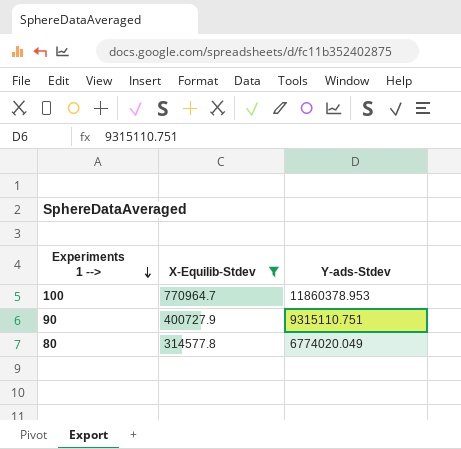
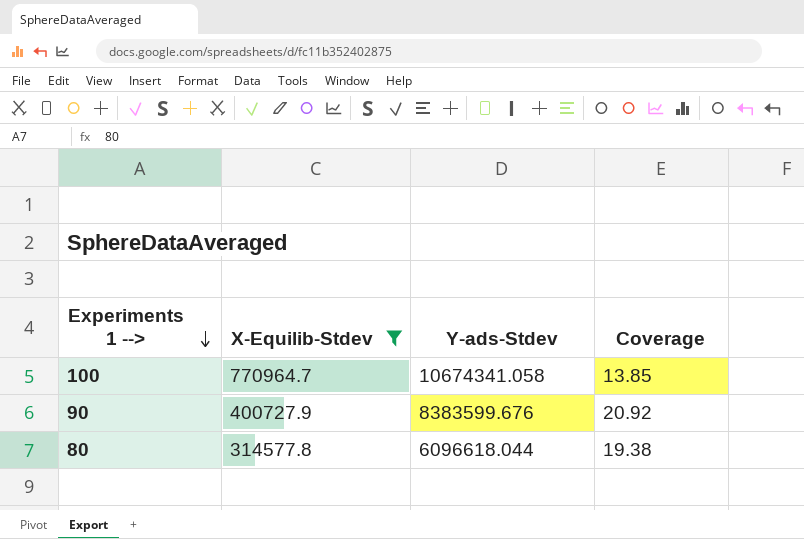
column Coverage | formula: none -> [Y-ads-Stdev] / [X-Equilib-Stdev]
100 | Y-ads-Stdev: 11860378.953 -> 10674341.058
90 | Y-ads-Stdev: 9315110.751 -> 8383599.676
80 | Y-ads-Stdev: 6774020.049 -> 6096618.044

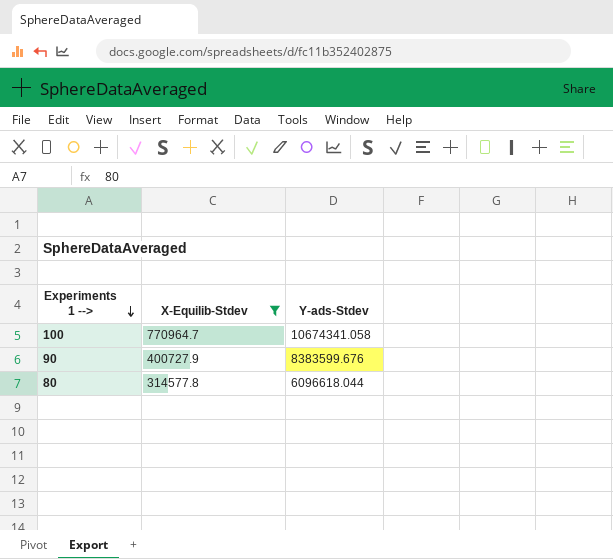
column Coverage | formula: [Y-ads-Stdev] / [X-Equilib-Stdev] -> none

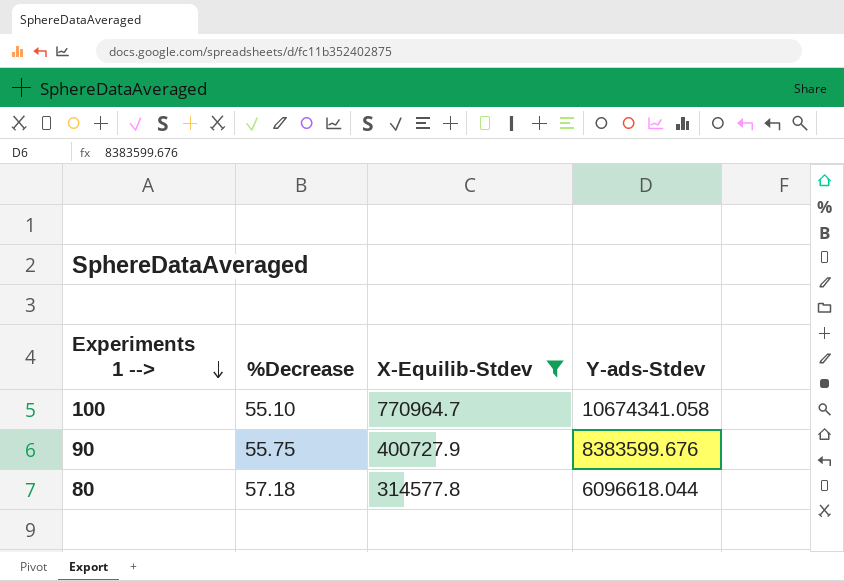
column %Decrease | position: none -> 2

